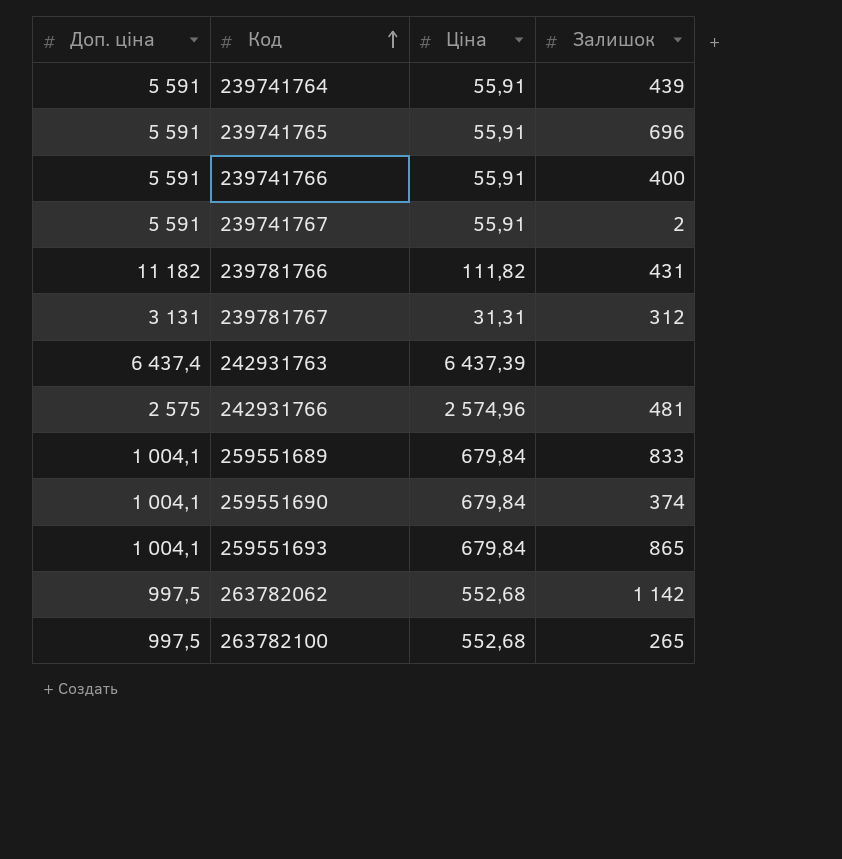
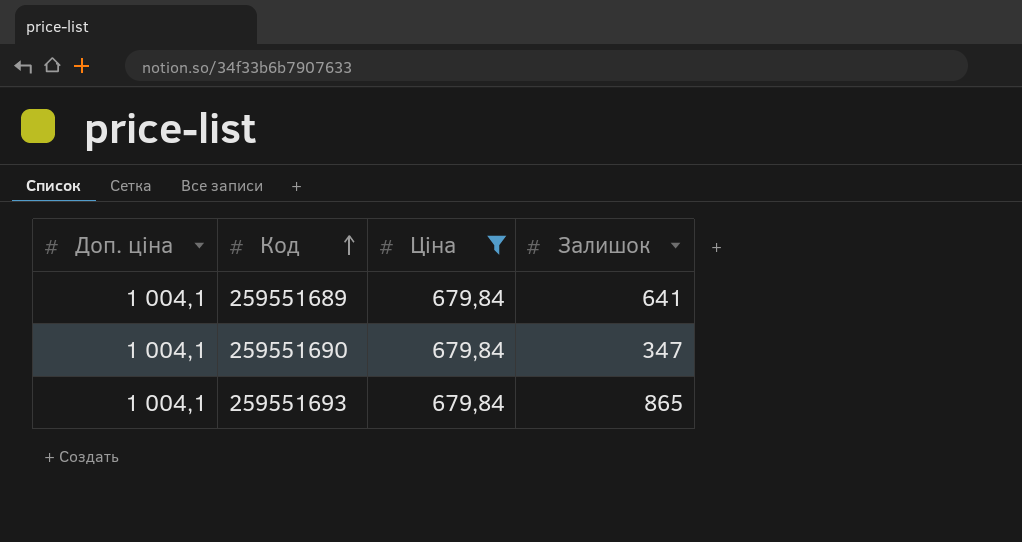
filter: none -> Ціна = 679,84
259551689 | Залишок: 833 -> 641
259551690 | Залишок: 374 -> 347

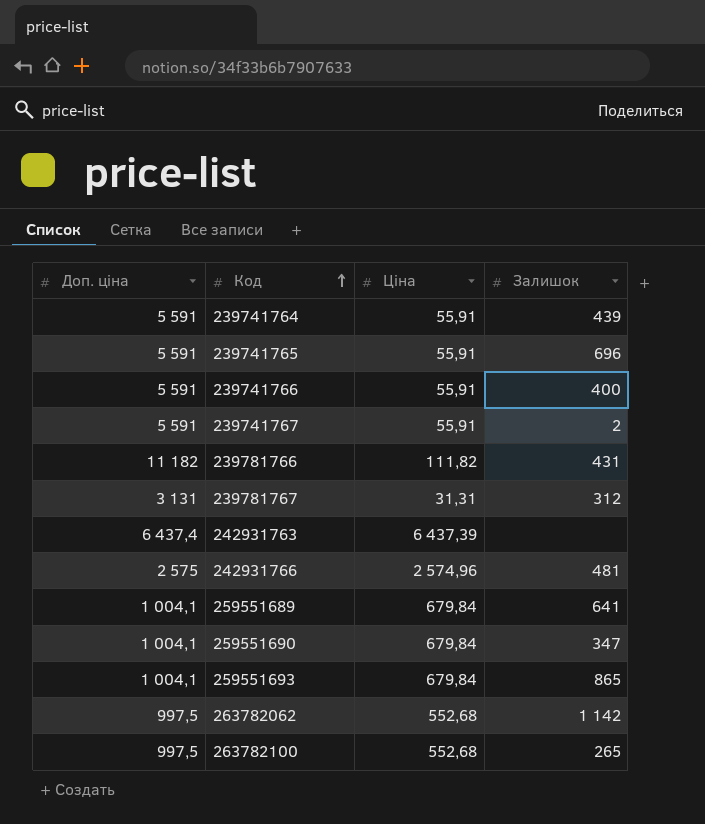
filter: Ціна = 679,84 -> none

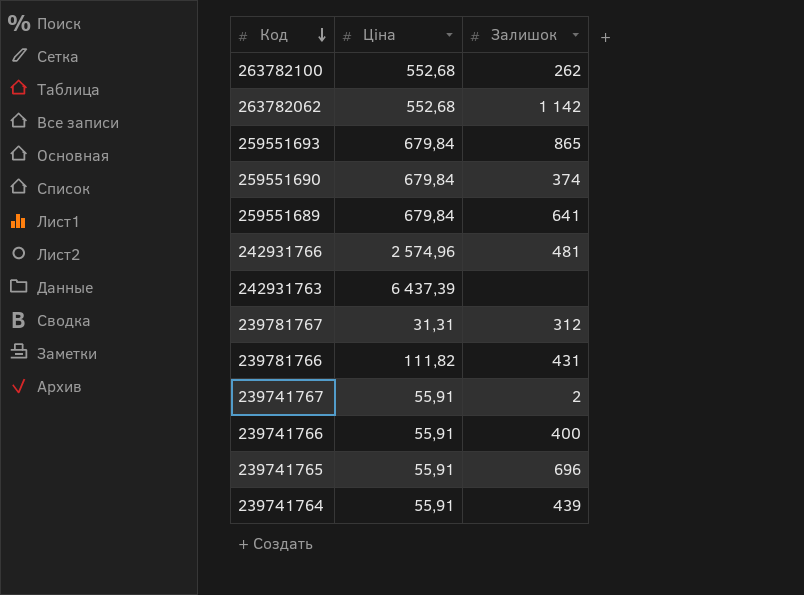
row order: Код ascending -> Код descending
column Доп. ціна | position: 1 -> none
263782100 | Залишок: 265 -> 262
259551690 | Залишок: 347 -> 374

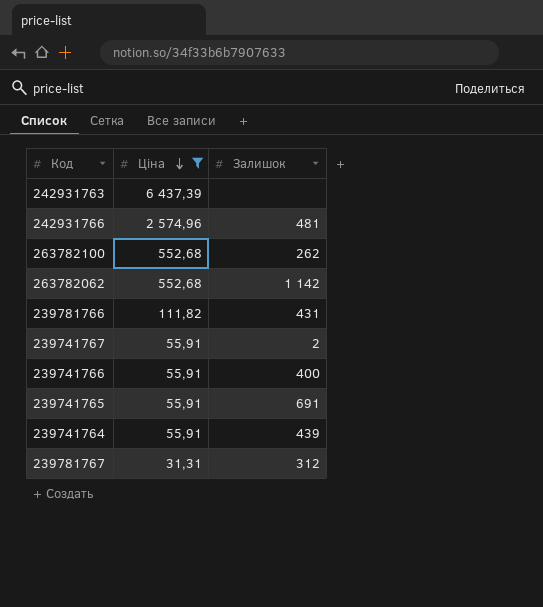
filter: none -> Ціна != 679,84
row order: Код descending -> Ціна descending
239741765 | Залишок: 696 -> 691

